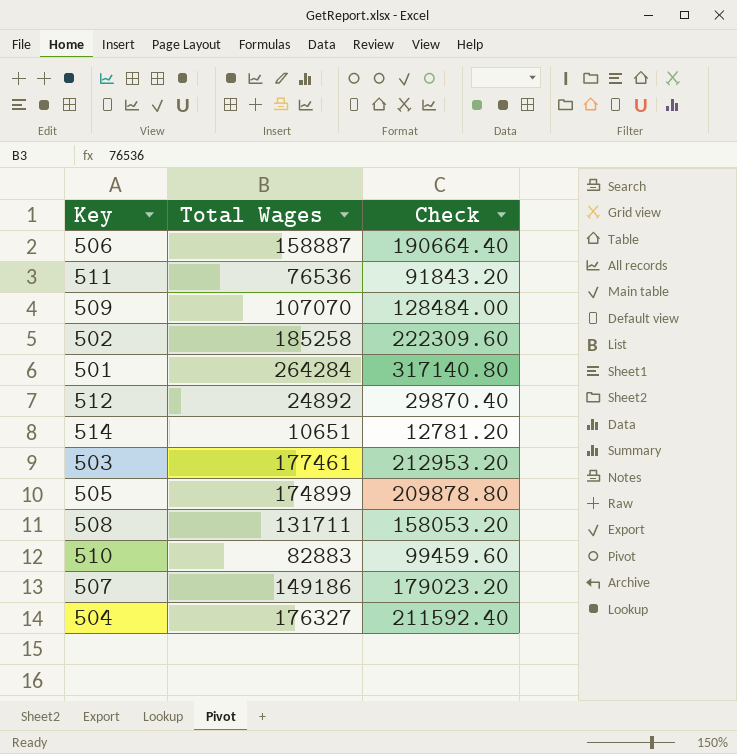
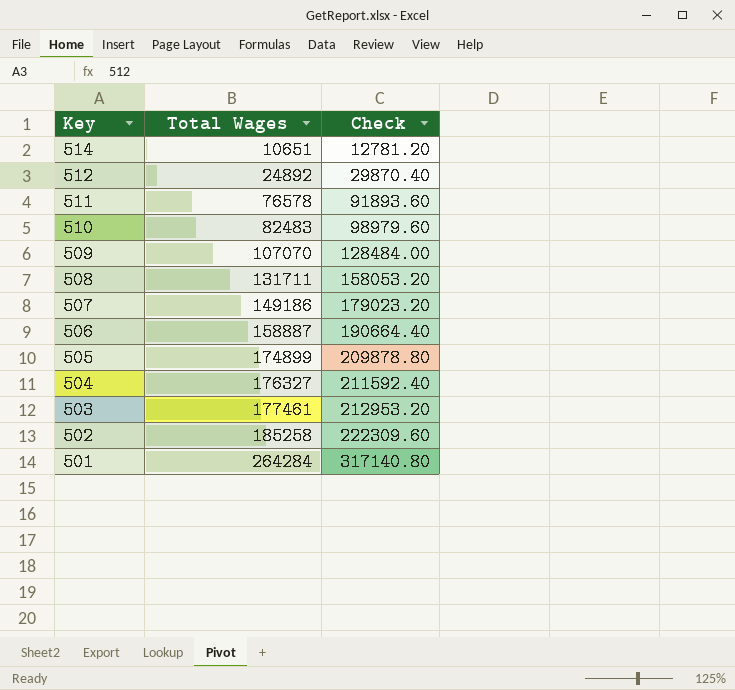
row order: none -> Key descending
511 | Total Wages: 76536 -> 76578
511 | Check: 91843.20 -> 91893.60
510 | Total Wages: 82883 -> 82483
510 | Check: 99459.60 -> 98979.60

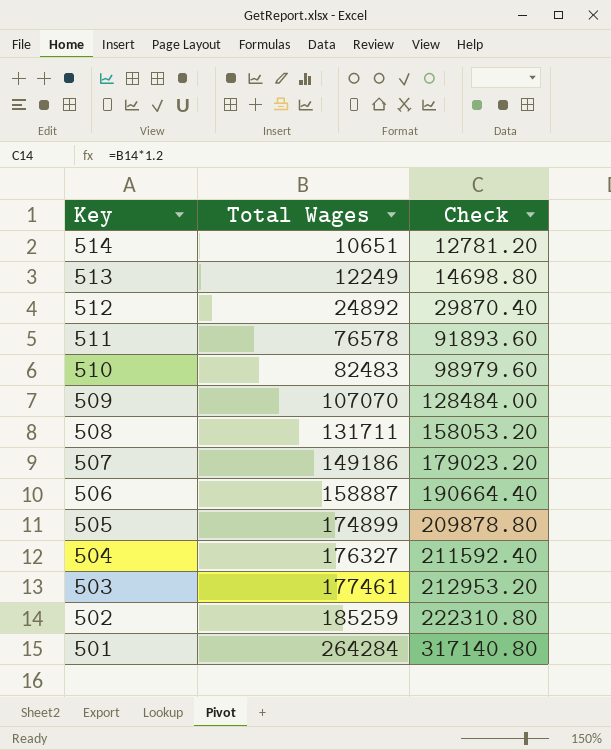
row 513: none -> 12249 | 14698.80
502 | Total Wages: 185258 -> 185259
502 | Check: 222309.60 -> 222310.80

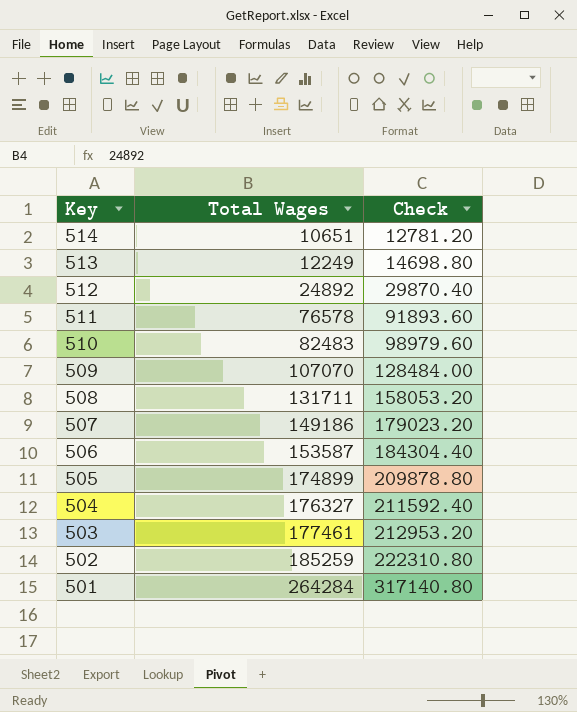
506 | Total Wages: 158887 -> 153587
506 | Check: 190664.40 -> 184304.40

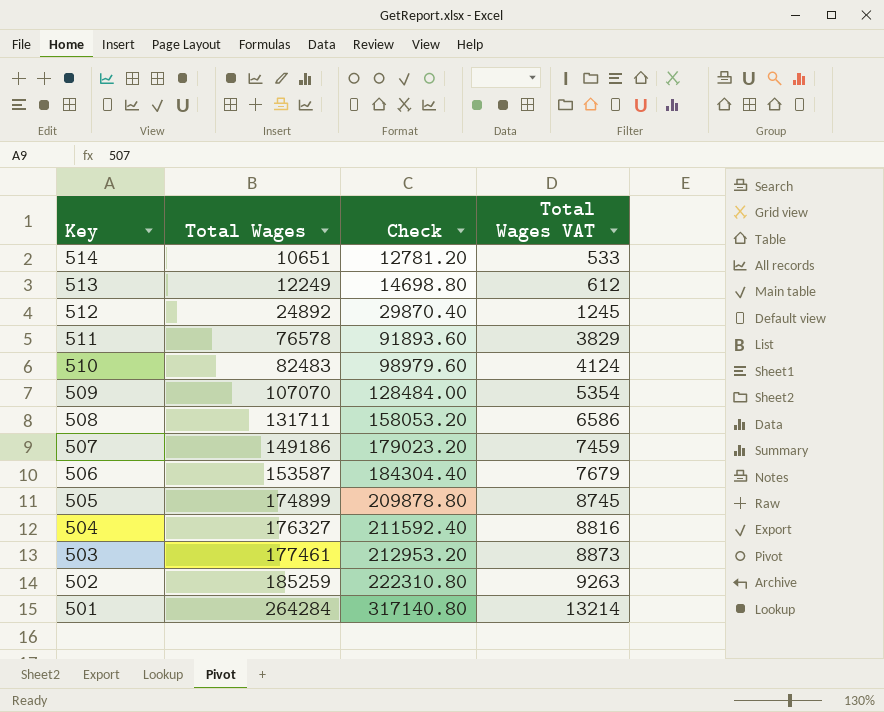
column Total Wages VAT | formula: none -> [Total Wages] * 0.05

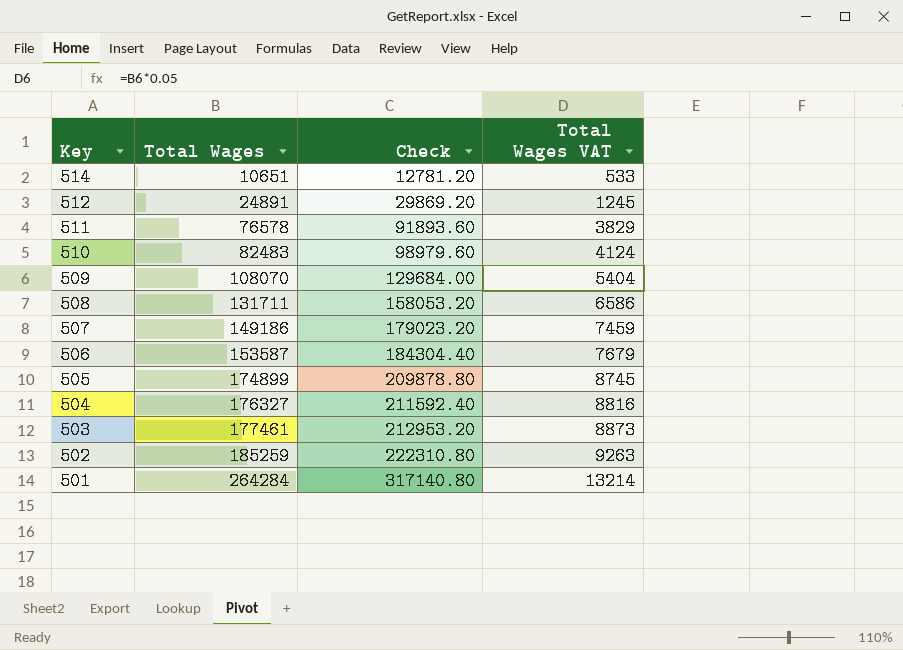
row 513: 12249 | 14698.80 | 612 -> none
512 | Total Wages: 24892 -> 24891
512 | Check: 29870.40 -> 29869.20
509 | Total Wages: 107070 -> 108070
509 | Check: 128484.00 -> 129684.00
509 | Total Wages VAT: 5354 -> 5404

